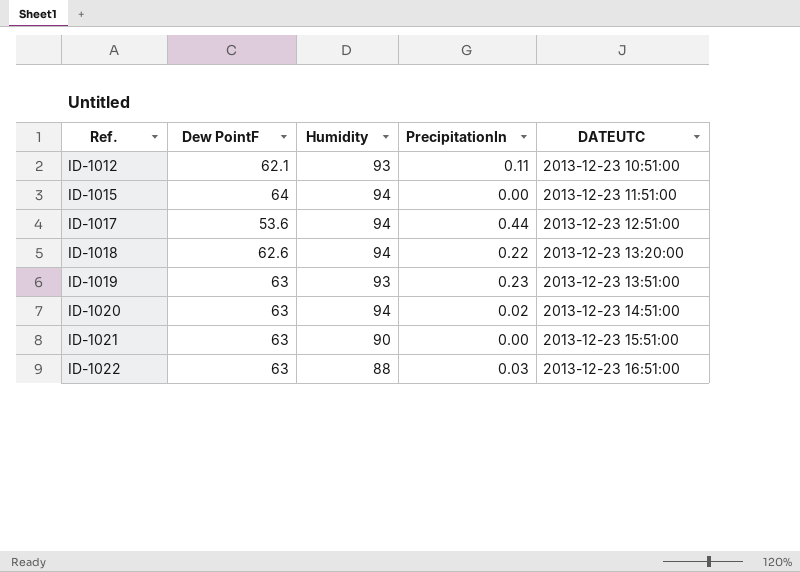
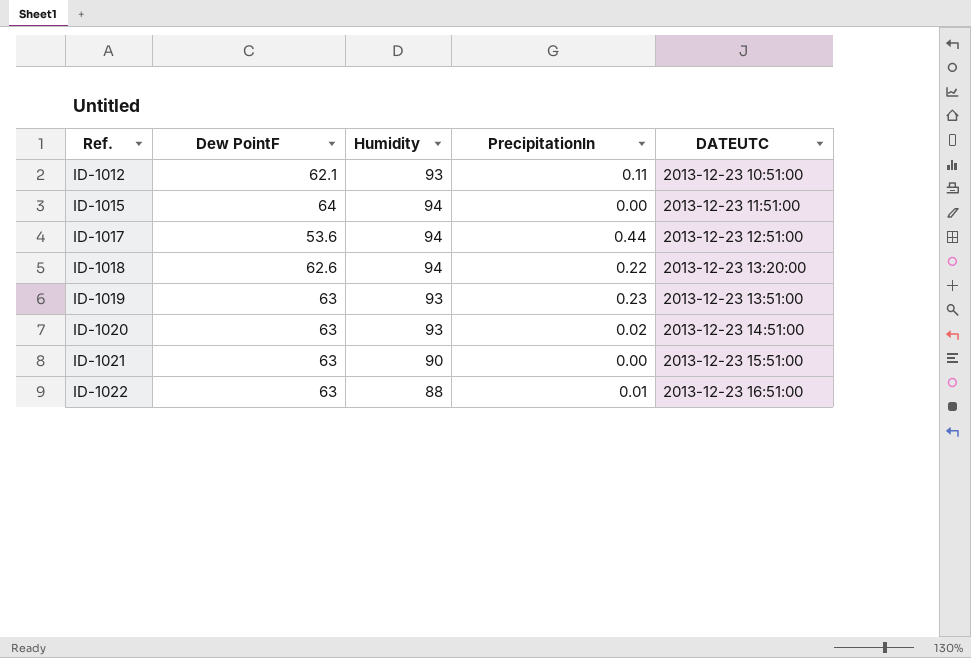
ID-1020 | Humidity: 94 -> 93
ID-1022 | PrecipitationIn: 0.03 -> 0.01

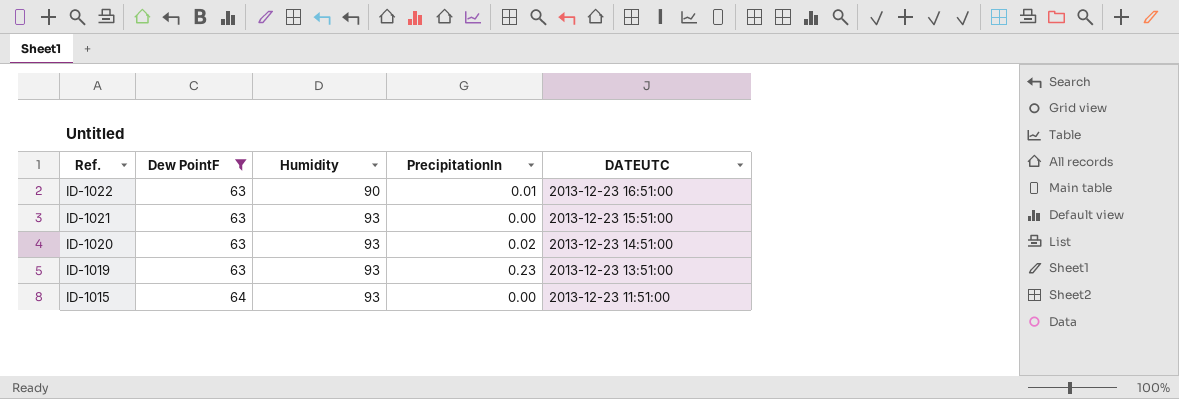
filter: none -> Dew PointF >= 63
row order: Ref. ascending -> Ref. descending
ID-1022 | Humidity: 88 -> 90
ID-1021 | Humidity: 90 -> 93
ID-1015 | Humidity: 94 -> 93

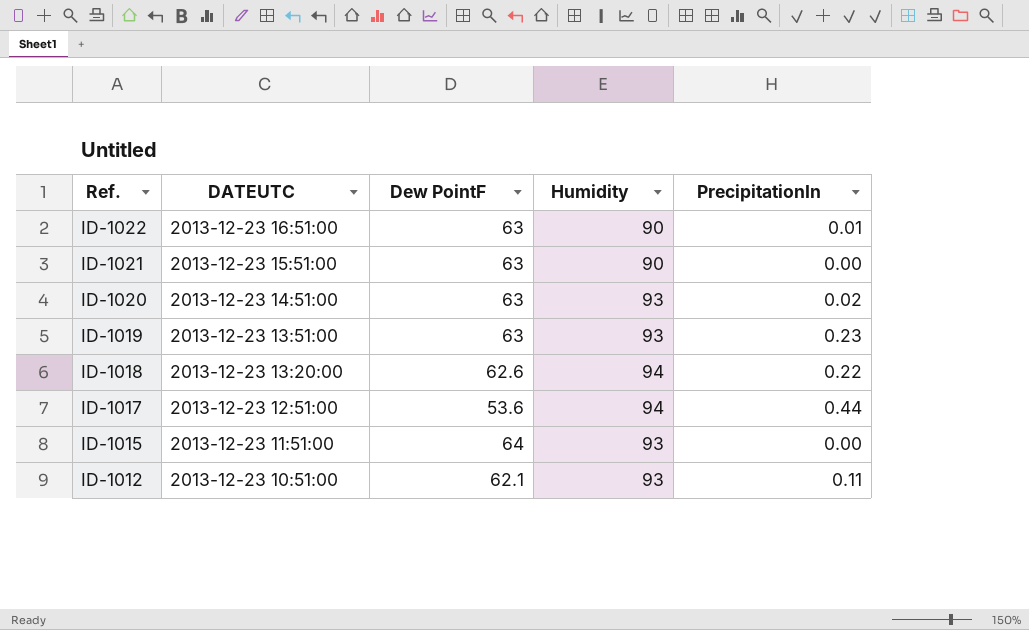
filter: Dew PointF >= 63 -> none
column DATEUTC | position: 5 -> 2
ID-1021 | Humidity: 93 -> 90

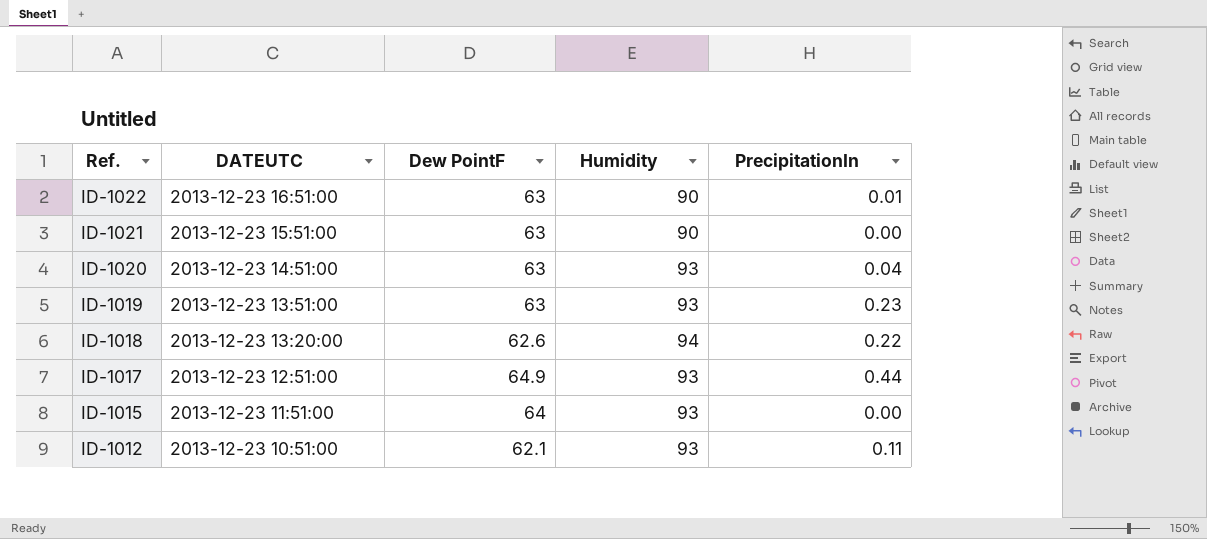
ID-1020 | PrecipitationIn: 0.02 -> 0.04
ID-1017 | Dew PointF: 53.6 -> 64.9
ID-1017 | Humidity: 94 -> 93

